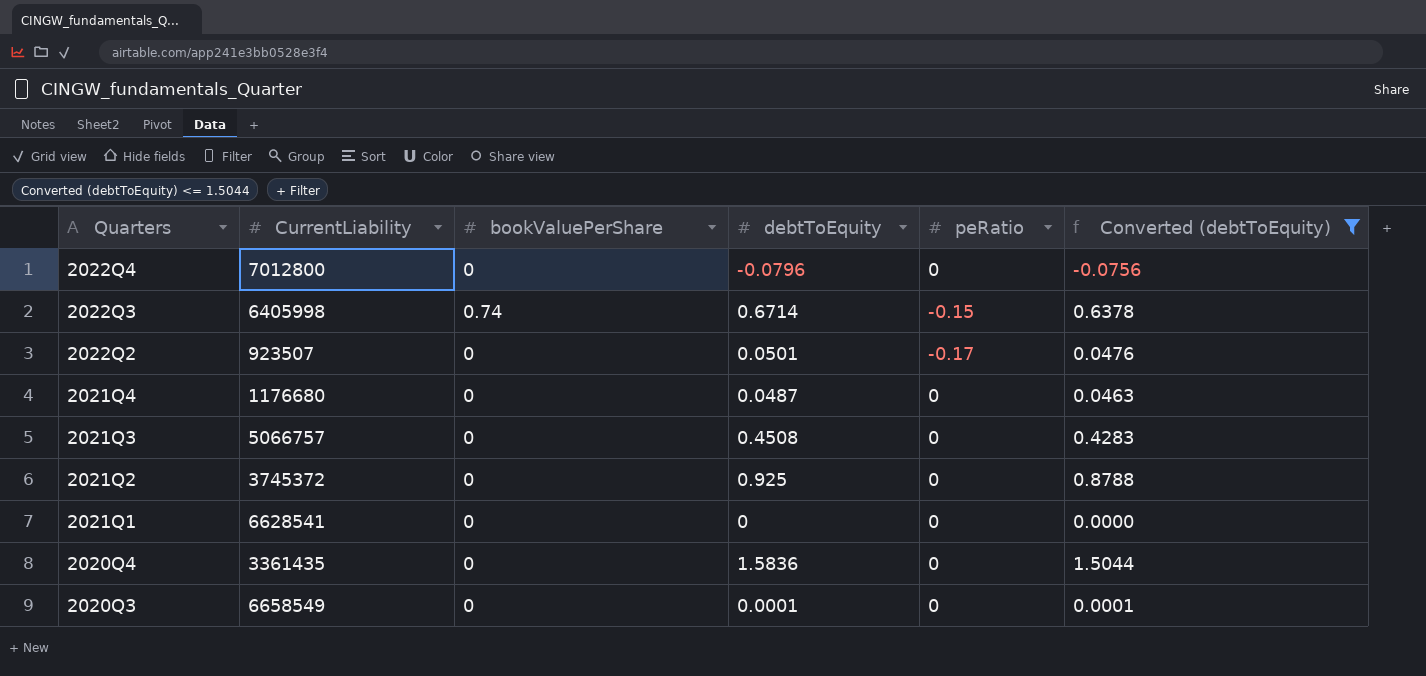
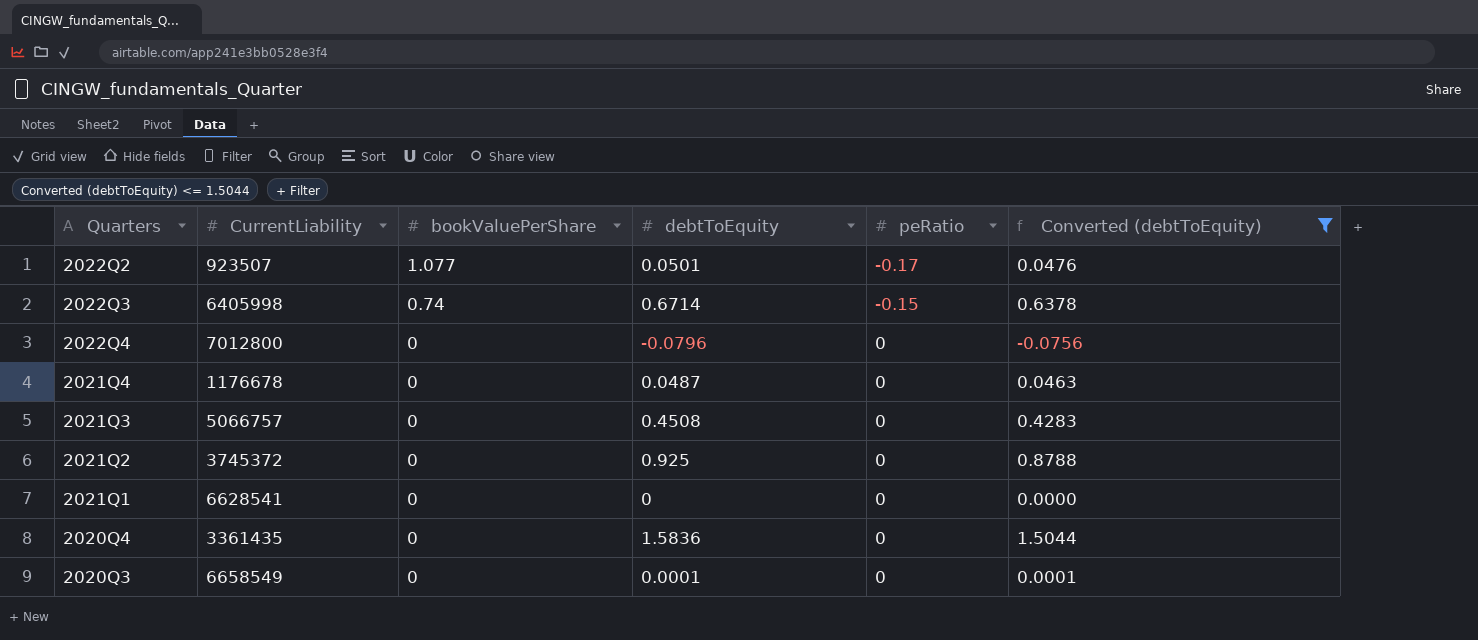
row order: Quarters descending -> bookValuePerShare descending
2022Q2 | bookValuePerShare: 0 -> 1.077
2021Q4 | CurrentLiability: 1176680 -> 1176678

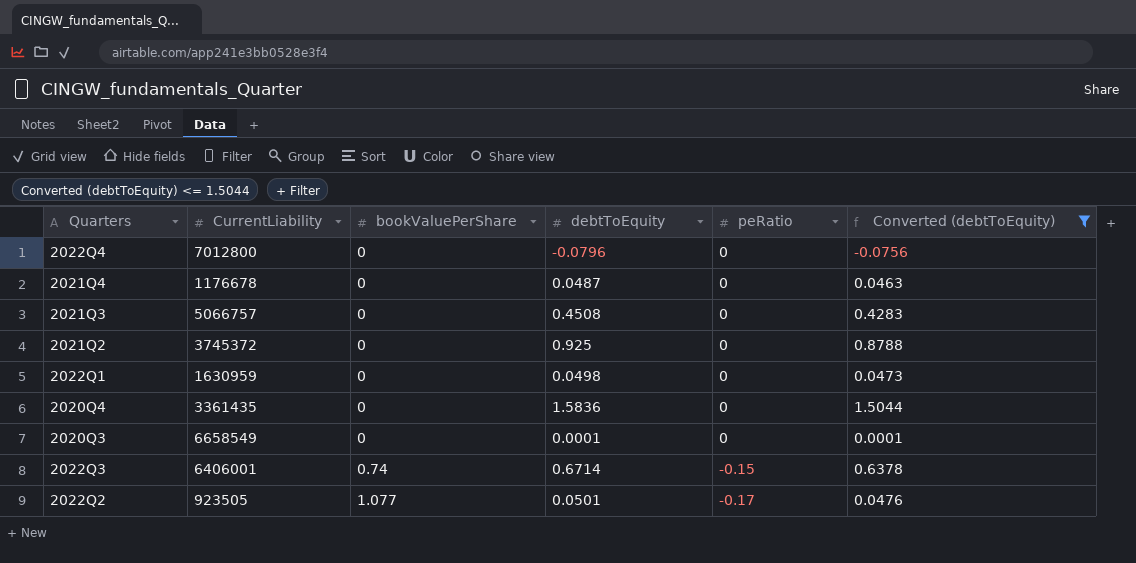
row order: bookValuePerShare descending -> bookValuePerShare ascending
row 2021Q1: 6628541 | 0 | 0 | 0 | 0.0000 -> none
row 2022Q1: none -> 1630959 | 0 | 0.0498 | 0 | 0.0473
2022Q3 | CurrentLiability: 6405998 -> 6406001
2022Q2 | CurrentLiability: 923507 -> 923505

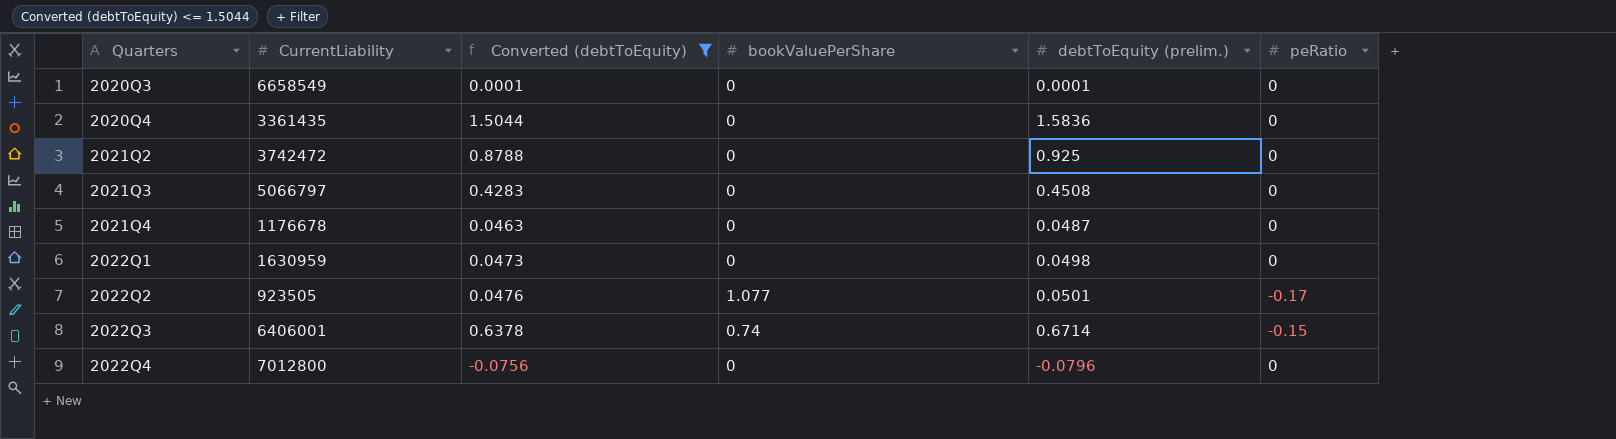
row order: bookValuePerShare ascending -> Quarters ascending
column Converted (debtToEquity) | position: 6 -> 3
column name: debtToEquity -> debtToEquity (prelim.)
2021Q2 | CurrentLiability: 3745372 -> 3742472
2021Q3 | CurrentLiability: 5066757 -> 5066797

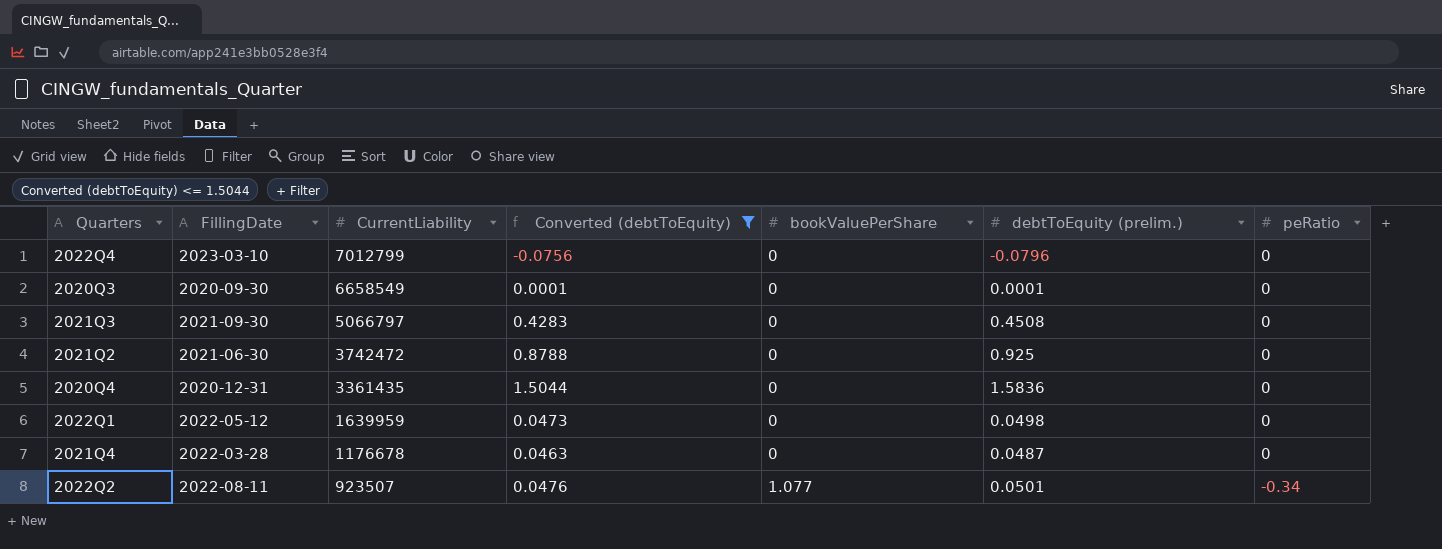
row order: Quarters ascending -> CurrentLiability descending
column FillingDate | position: none -> 2
row 2022Q3: 6406001 | 0.6378 | 0.74 | 0.6714 | -0.15 -> none
2022Q4 | CurrentLiability: 7012800 -> 7012799
2022Q1 | CurrentLiability: 1630959 -> 1639959
2022Q2 | CurrentLiability: 923505 -> 923507
2022Q2 | peRatio: -0.17 -> -0.34

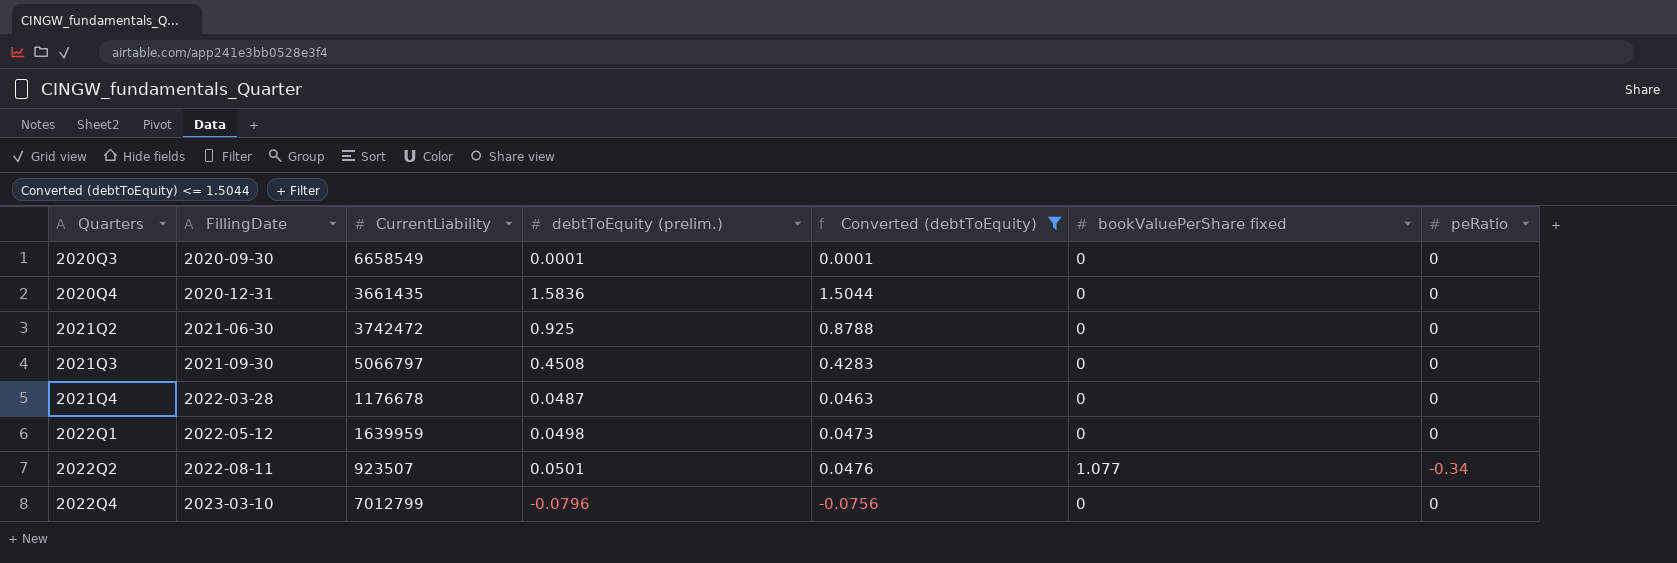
row order: CurrentLiability descending -> Quarters ascending
column debtToEquity (prelim.) | position: 6 -> 4
column name: bookValuePerShare -> bookValuePerShare fixed
2020Q4 | CurrentLiability: 3361435 -> 3661435

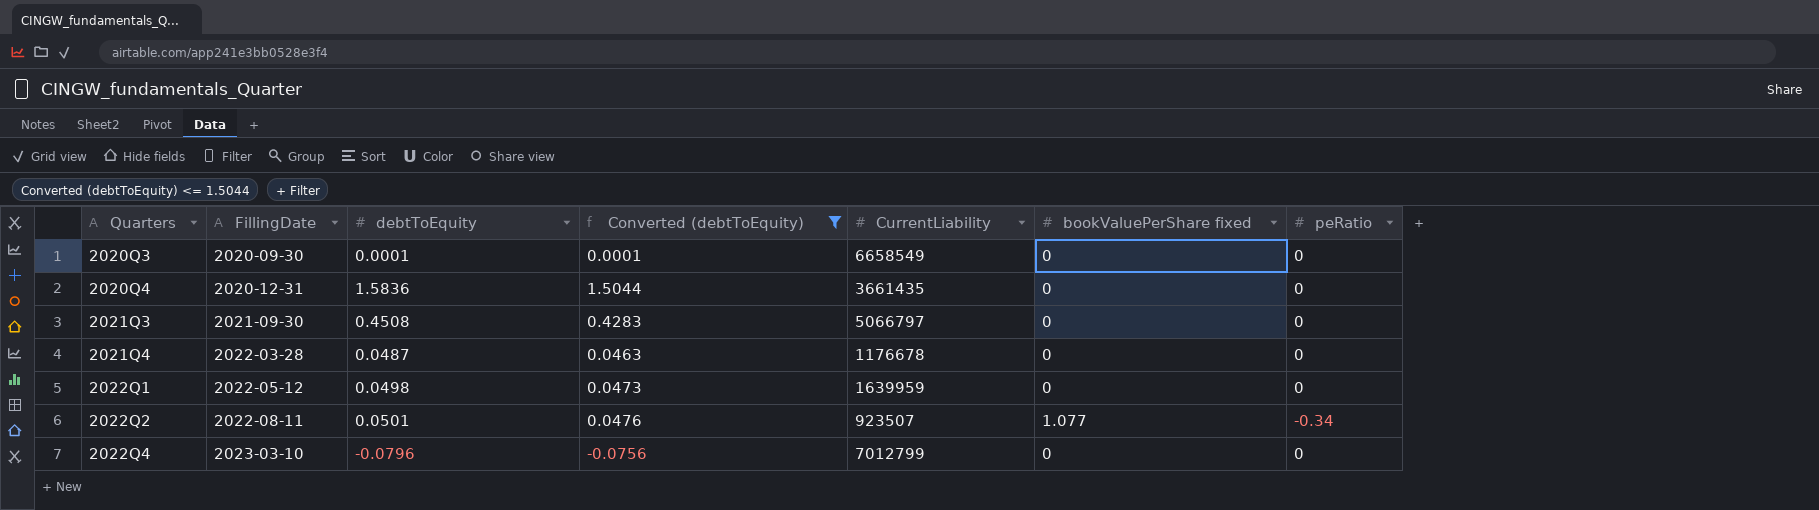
column name: debtToEquity (prelim.) -> debtToEquity
column CurrentLiability | position: 3 -> 5
row 2021Q2: 2021-06-30 | 3742472 | 0.925 | 0.8788 | 0 | 0 -> none

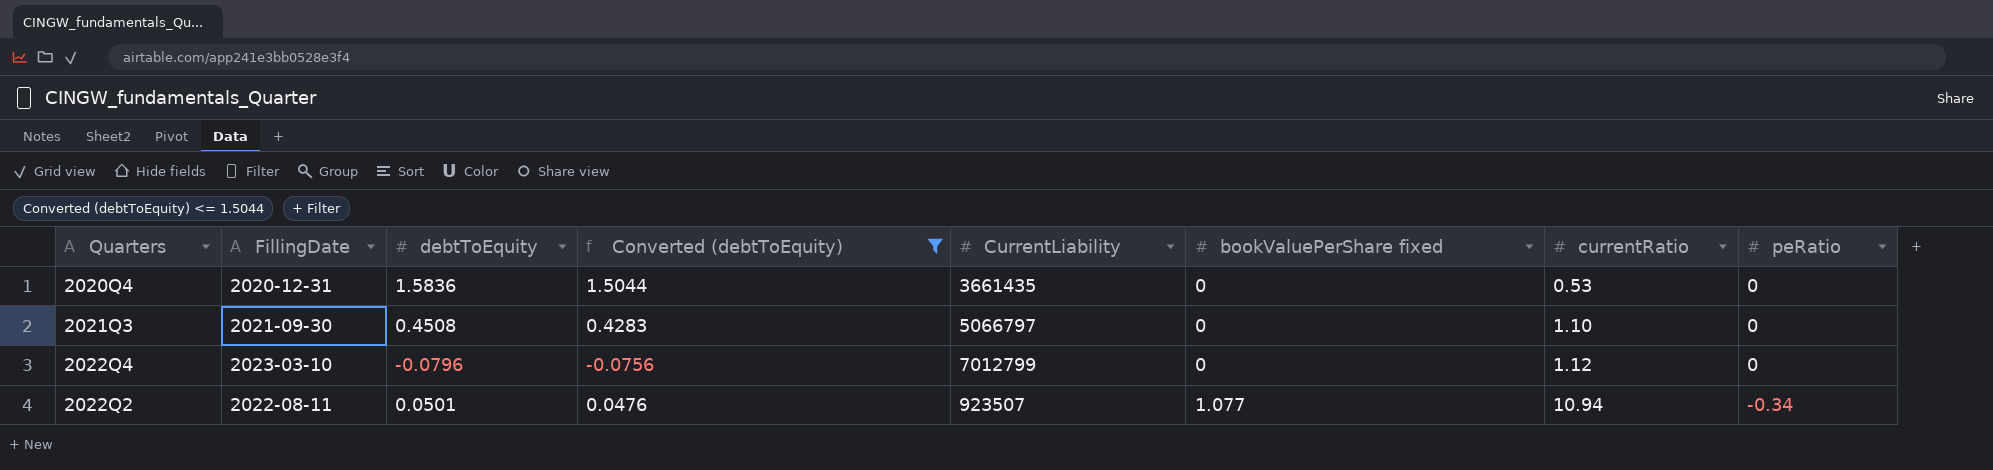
row order: Quarters ascending -> bookValuePerShare fixed ascending
column currentRatio | position: none -> 7
row 2020Q3: 2020-09-30 | 0.0001 | 0.0001 | 6658549 | 0 | 0 -> none
row 2021Q4: 2022-03-28 | 0.0487 | 0.0463 | 1176678 | 0 | 0 -> none
row 2022Q1: 2022-05-12 | 0.0498 | 0.0473 | 1639959 | 0 | 0 -> none

